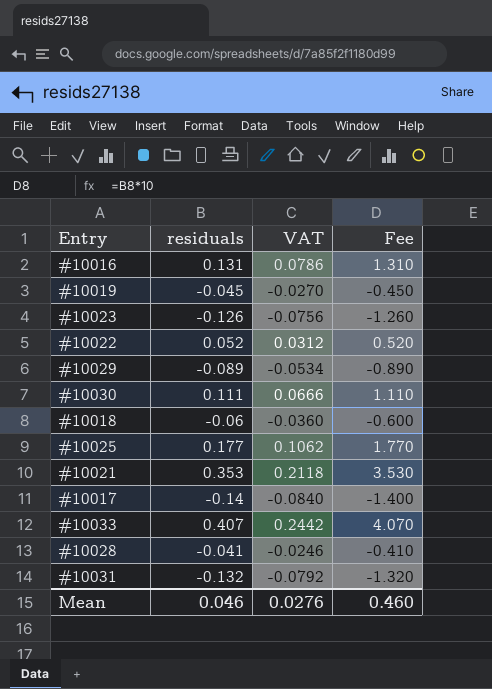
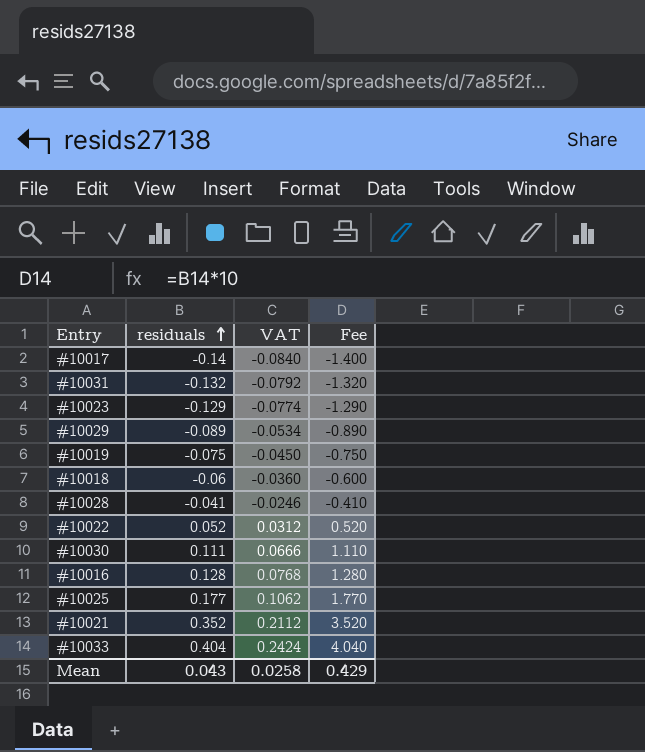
row order: none -> residuals ascending
#10023 | residuals: -0.126 -> -0.129
#10023 | VAT: -0.0756 -> -0.0774
#10023 | Fee: -1.260 -> -1.290
#10019 | residuals: -0.045 -> -0.075
#10019 | VAT: -0.0270 -> -0.0450
#10019 | Fee: -0.450 -> -0.750
#10016 | residuals: 0.131 -> 0.128
#10016 | VAT: 0.0786 -> 0.0768
#10016 | Fee: 1.310 -> 1.280
#10021 | residuals: 0.353 -> 0.352
#10021 | VAT: 0.2118 -> 0.2112
#10021 | Fee: 3.530 -> 3.520
#10033 | residuals: 0.407 -> 0.404
#10033 | VAT: 0.2442 -> 0.2424
#10033 | Fee: 4.070 -> 4.040
Mean | residuals: 0.046 -> 0.043
Mean | VAT: 0.0276 -> 0.0258
Mean | Fee: 0.460 -> 0.429

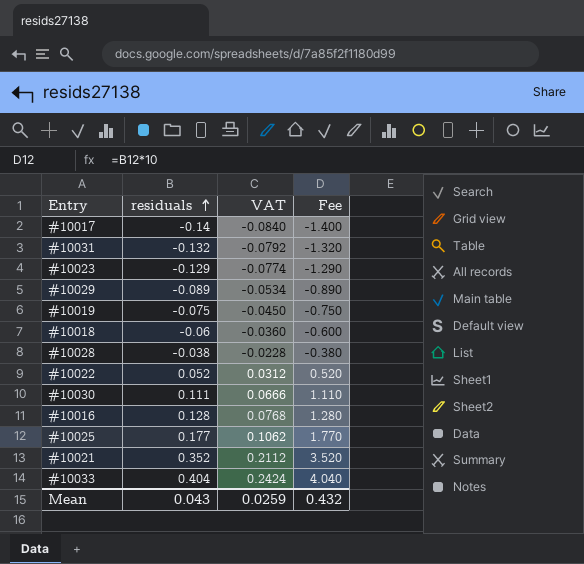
#10028 | residuals: -0.041 -> -0.038
#10028 | VAT: -0.0246 -> -0.0228
#10028 | Fee: -0.410 -> -0.380
Mean | VAT: 0.0258 -> 0.0259
Mean | Fee: 0.429 -> 0.432

